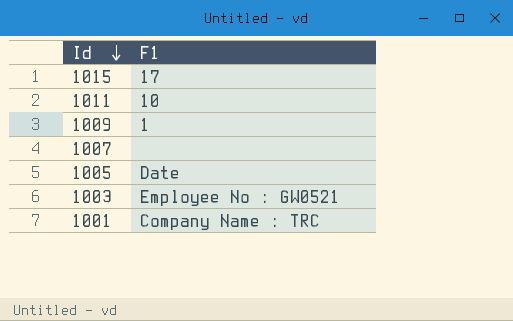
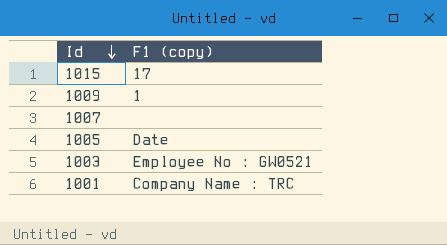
column name: F1 -> F1 (copy)
row 1011: 10 -> none

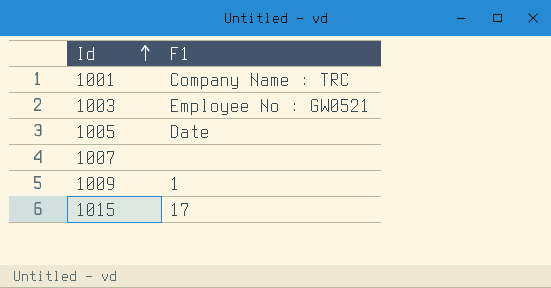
row order: Id descending -> Id ascending
column name: F1 (copy) -> F1

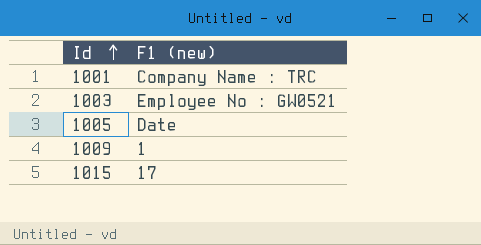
column name: F1 -> F1 (new)
row 1007: none -> none

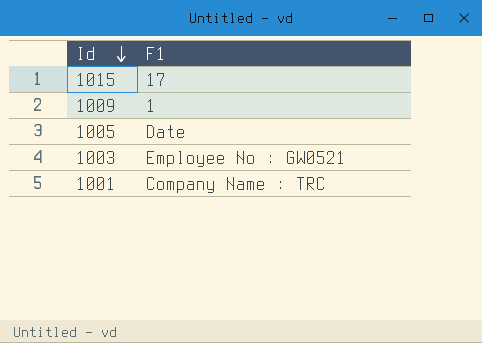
row order: Id ascending -> Id descending
column name: F1 (new) -> F1

